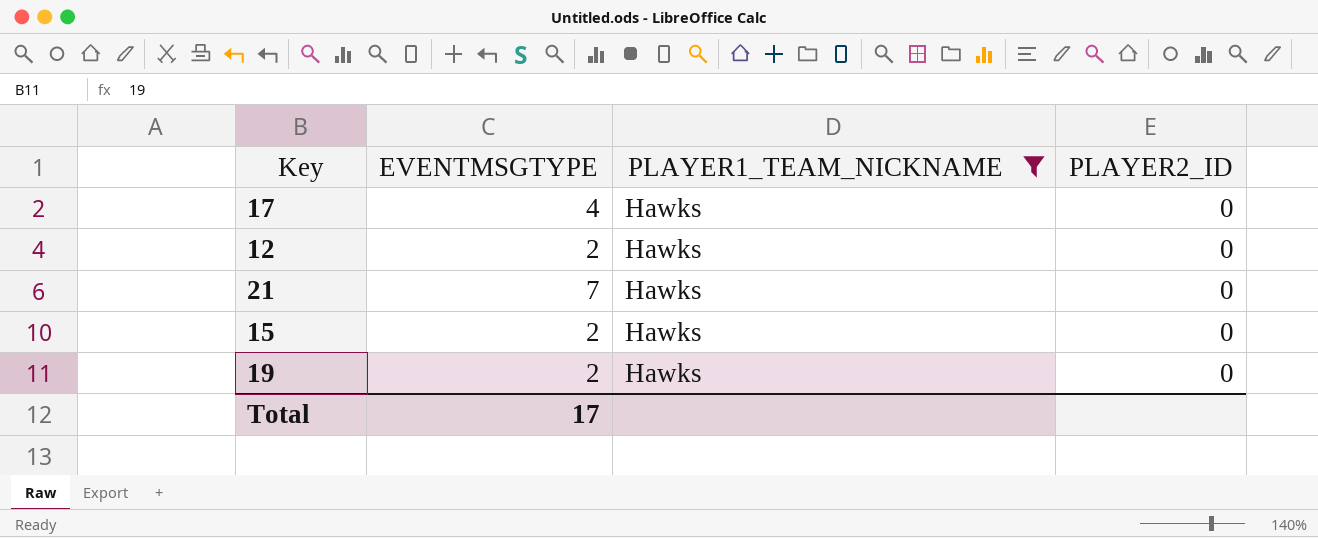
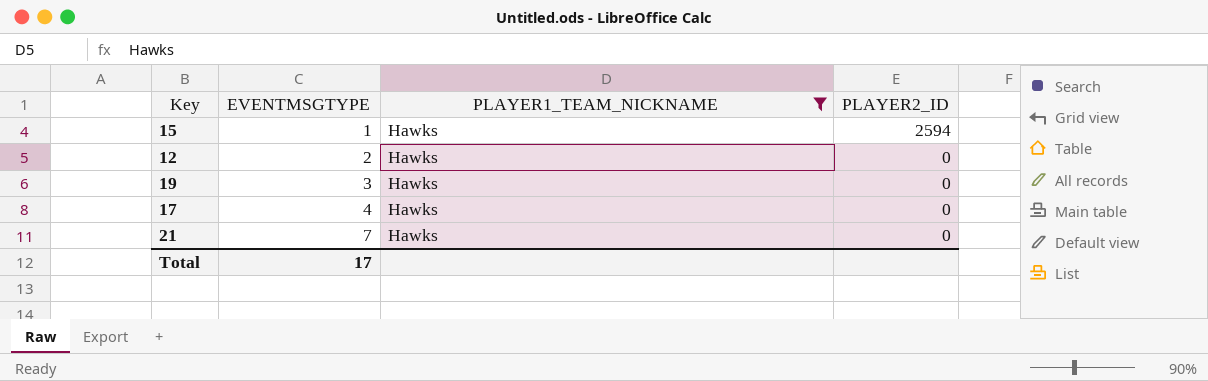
row order: none -> EVENTMSGTYPE ascending
15 | EVENTMSGTYPE: 2 -> 1
15 | PLAYER2_ID: 0 -> 2594
19 | EVENTMSGTYPE: 2 -> 3

